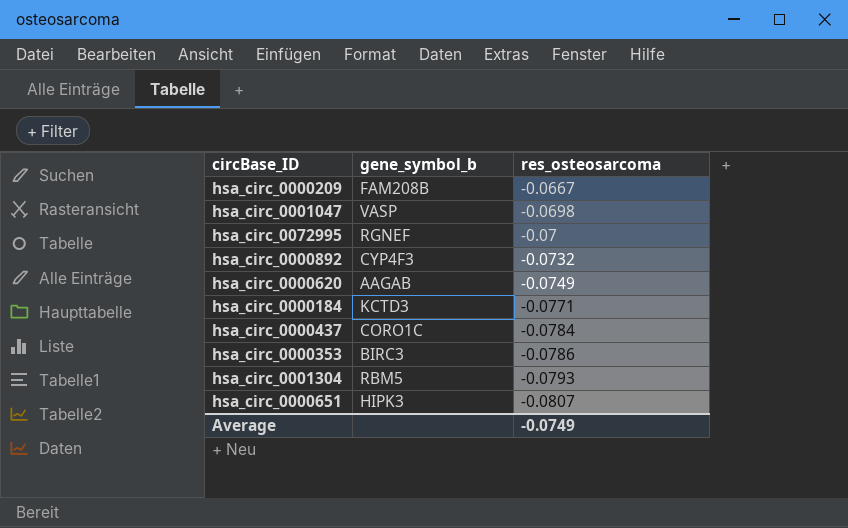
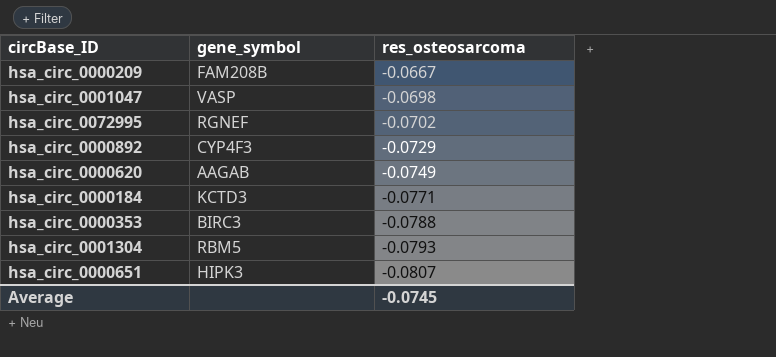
column name: gene_symbol_b -> gene_symbol
row hsa_circ_0000437: CORO1C | -0.0784 -> none
hsa_circ_0072995 | res_osteosarcoma: -0.07 -> -0.0702
hsa_circ_0000892 | res_osteosarcoma: -0.0732 -> -0.0729
hsa_circ_0000353 | res_osteosarcoma: -0.0786 -> -0.0788
Average | res_osteosarcoma: -0.0749 -> -0.0745

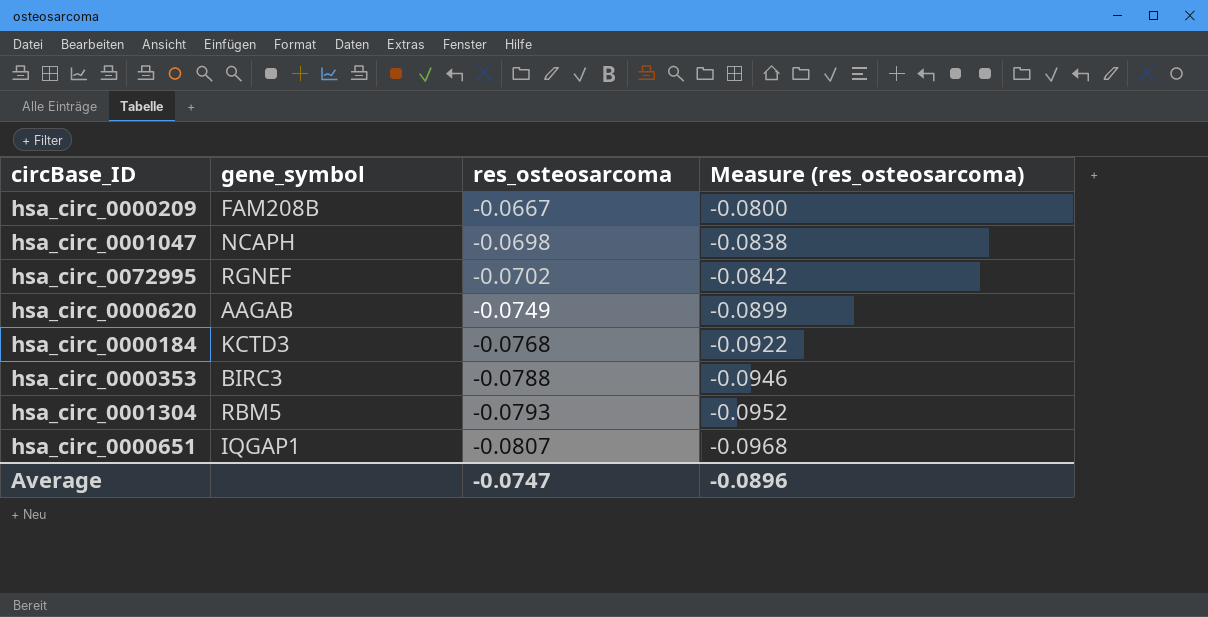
column Measure (res_osteosarcoma) | formula: none -> [res_osteosarcoma] * 1.2
row hsa_circ_0000892: CYP4F3 | -0.0729 -> none
hsa_circ_0001047 | gene_symbol: VASP -> NCAPH
hsa_circ_0000184 | res_osteosarcoma: -0.0771 -> -0.0768
hsa_circ_0000651 | gene_symbol: HIPK3 -> IQGAP1
Average | res_osteosarcoma: -0.0745 -> -0.0747

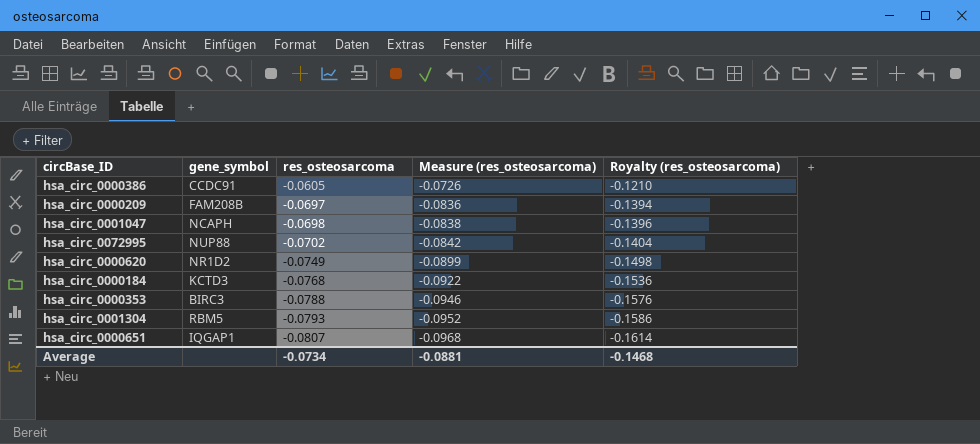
column Royalty (res_osteosarcoma) | formula: none -> [res_osteosarcoma] * 2
row hsa_circ_0000386: none -> CCDC91 | -0.0605 | -0.0726 | -0.1210
hsa_circ_0000209 | res_osteosarcoma: -0.0667 -> -0.0697
hsa_circ_0000209 | Measure (res_osteosarcoma): -0.0800 -> -0.0836
hsa_circ_0072995 | gene_symbol: RGNEF -> NUP88
hsa_circ_0000620 | gene_symbol: AAGAB -> NR1D2
Average | res_osteosarcoma: -0.0747 -> -0.0734
Average | Measure (res_osteosarcoma): -0.0896 -> -0.0881

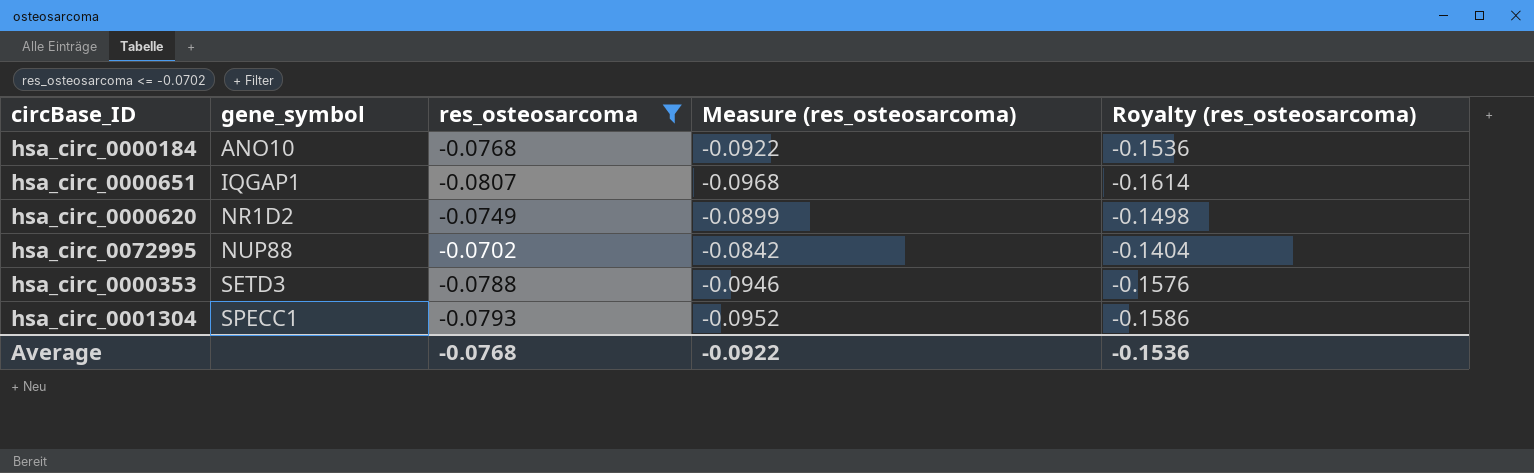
filter: none -> res_osteosarcoma <= -0.0702
row order: res_osteosarcoma descending -> gene_symbol ascending
hsa_circ_0000184 | gene_symbol: KCTD3 -> ANO10
hsa_circ_0000353 | gene_symbol: BIRC3 -> SETD3
hsa_circ_0001304 | gene_symbol: RBM5 -> SPECC1
Average | res_osteosarcoma: -0.0734 -> -0.0768
Average | Measure (res_osteosarcoma): -0.0881 -> -0.0922
Average | Royalty (res_osteosarcoma): -0.1468 -> -0.1536

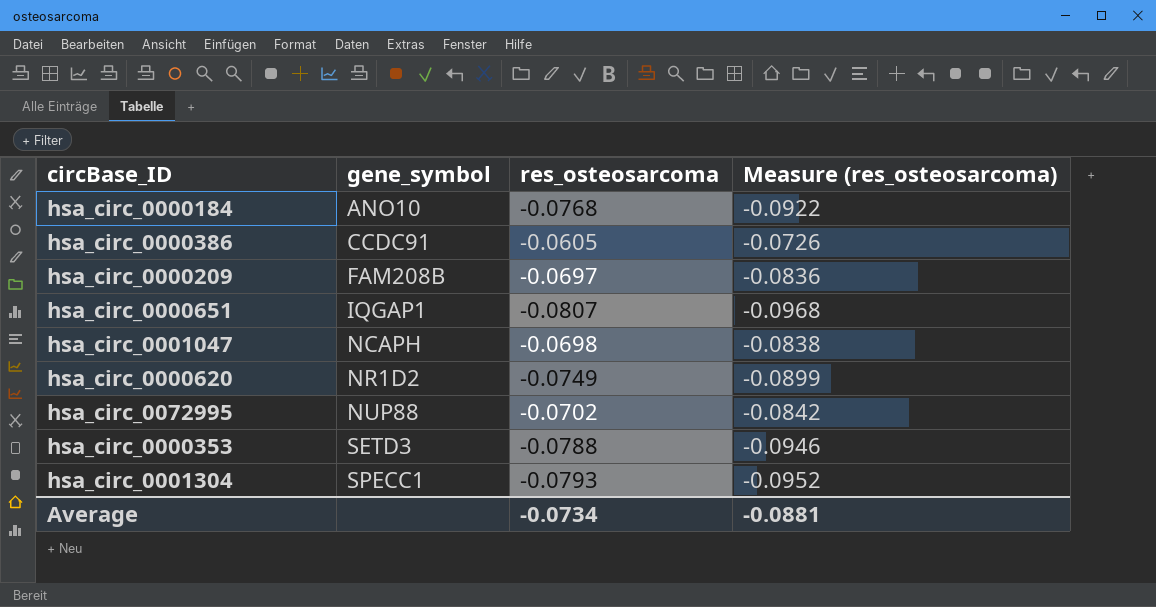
filter: res_osteosarcoma <= -0.0702 -> none
column Royalty (res_osteosarcoma) | formula: [res_osteosarcoma] * 2 -> none
Average | res_osteosarcoma: -0.0768 -> -0.0734
Average | Measure (res_osteosarcoma): -0.0922 -> -0.0881

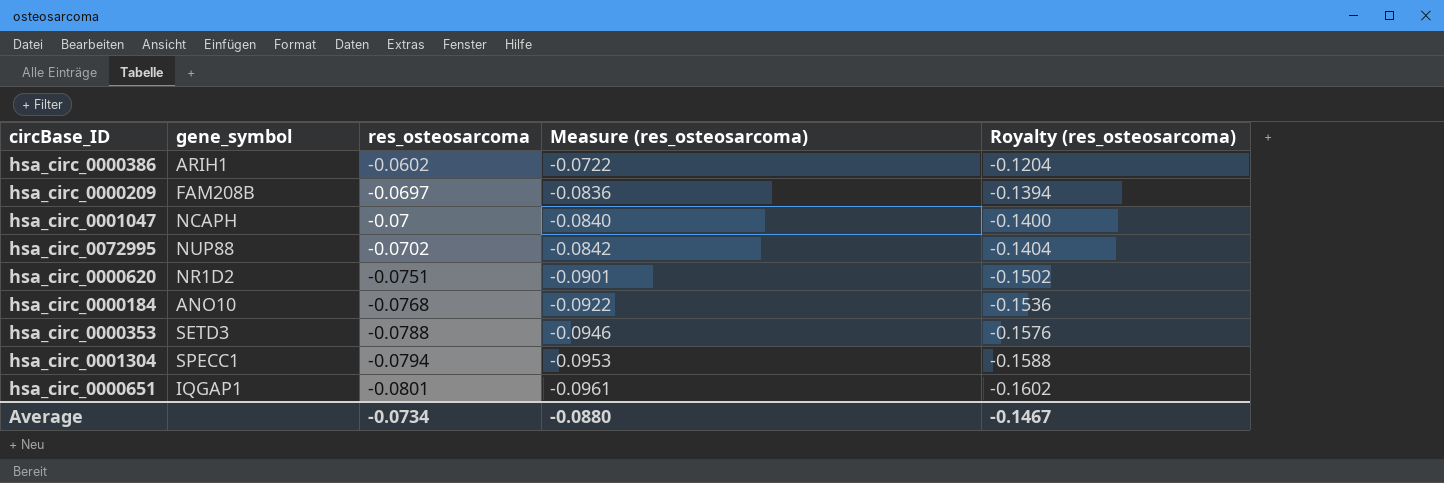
row order: gene_symbol ascending -> res_osteosarcoma descending
column Royalty (res_osteosarcoma) | formula: none -> [res_osteosarcoma] * 2
hsa_circ_0000386 | gene_symbol: CCDC91 -> ARIH1
hsa_circ_0000386 | res_osteosarcoma: -0.0605 -> -0.0602
hsa_circ_0000386 | Measure (res_osteosarcoma): -0.0726 -> -0.0722
hsa_circ_0001047 | res_osteosarcoma: -0.0698 -> -0.07
hsa_circ_0001047 | Measure (res_osteosarcoma): -0.0838 -> -0.0840
hsa_circ_0000620 | res_osteosarcoma: -0.0749 -> -0.0751
hsa_circ_0000620 | Measure (res_osteosarcoma): -0.0899 -> -0.0901
hsa_circ_0001304 | res_osteosarcoma: -0.0793 -> -0.0794
hsa_circ_0001304 | Measure (res_osteosarcoma): -0.0952 -> -0.0953
hsa_circ_0000651 | res_osteosarcoma: -0.0807 -> -0.0801
hsa_circ_0000651 | Measure (res_osteosarcoma): -0.0968 -> -0.0961
Average | Measure (res_osteosarcoma): -0.0881 -> -0.0880

